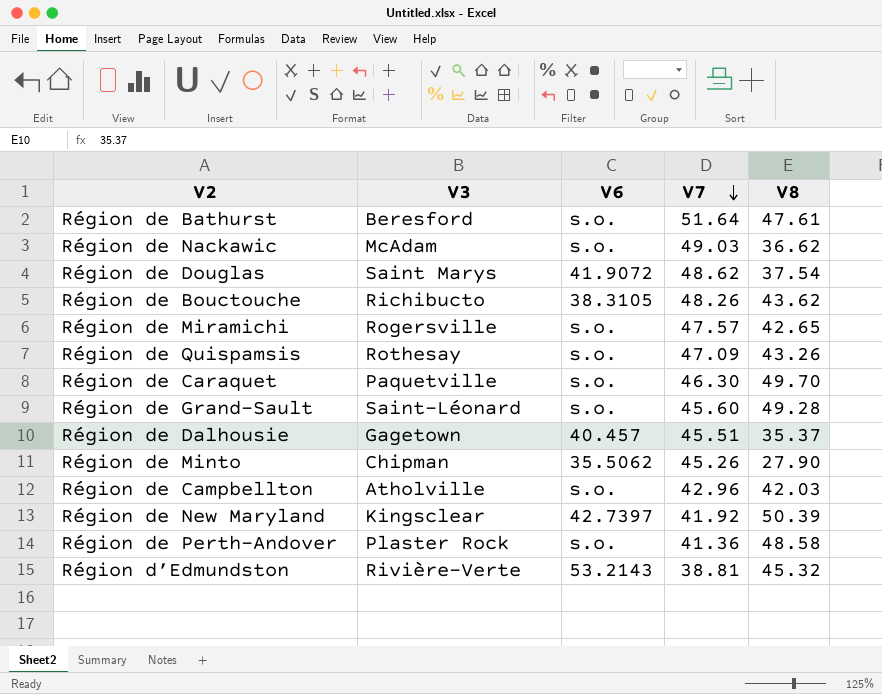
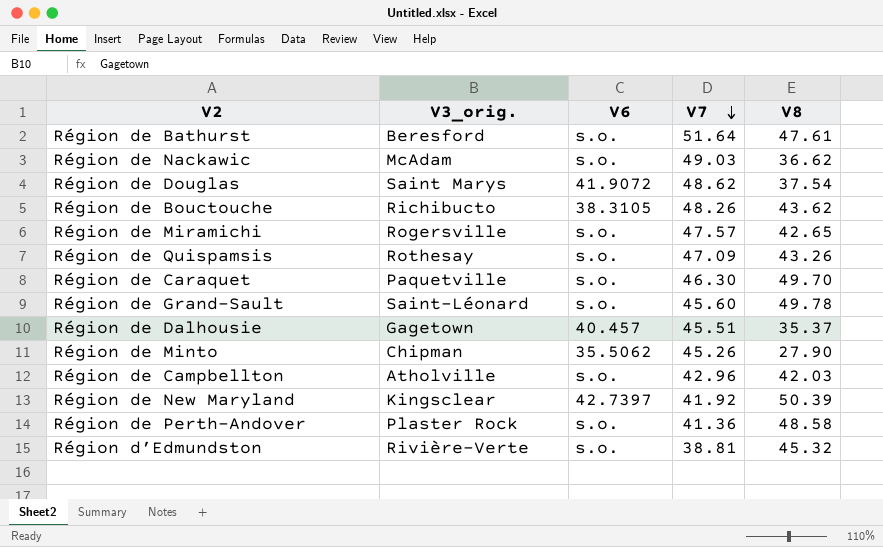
column name: V3 -> V3_orig.
Région de Grand-Sault | V8: 49.28 -> 49.78
Région d’Edmundston | V6: 53.2143 -> s.o.

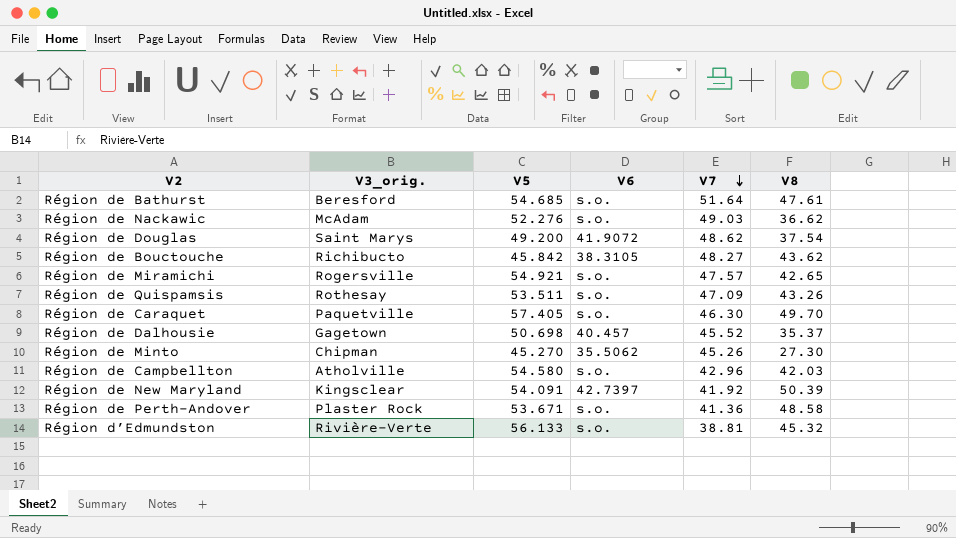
column V5 | position: none -> 3
row Région de Grand-Sault: Saint-Léonard | s.o. | 45.60 | 49.78 -> none
Région de Bouctouche | V7: 48.26 -> 48.27
Région de Dalhousie | V7: 45.51 -> 45.52
Région de Minto | V8: 27.90 -> 27.30

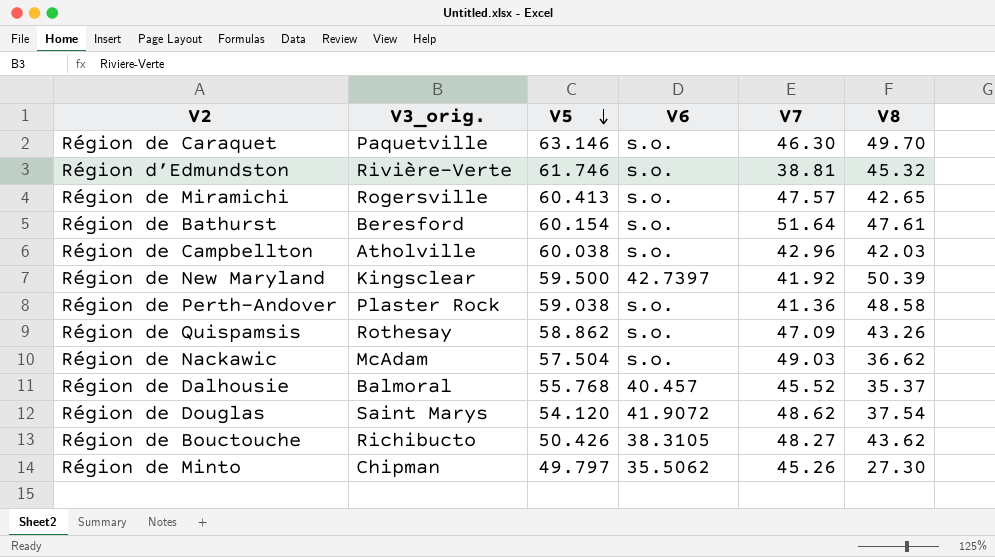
row order: V7 descending -> V5 descending
Région de Caraquet | V5: 57.405 -> 63.146
Région d’Edmundston | V5: 56.133 -> 61.746
Région de Miramichi | V5: 54.921 -> 60.413
Région de Bathurst | V5: 54.685 -> 60.154
Région de Campbellton | V5: 54.580 -> 60.038
Région de New Maryland | V5: 54.091 -> 59.500
Région de Perth-Andover | V5: 53.671 -> 59.038
Région de Quispamsis | V5: 53.511 -> 58.862
Région de Nackawic | V5: 52.276 -> 57.504
Région de Dalhousie | V3_orig.: Gagetown -> Balmoral
Région de Dalhousie | V5: 50.698 -> 55.768
Région de Douglas | V5: 49.200 -> 54.120
Région de Bouctouche | V5: 45.842 -> 50.426
Région de Minto | V5: 45.270 -> 49.797

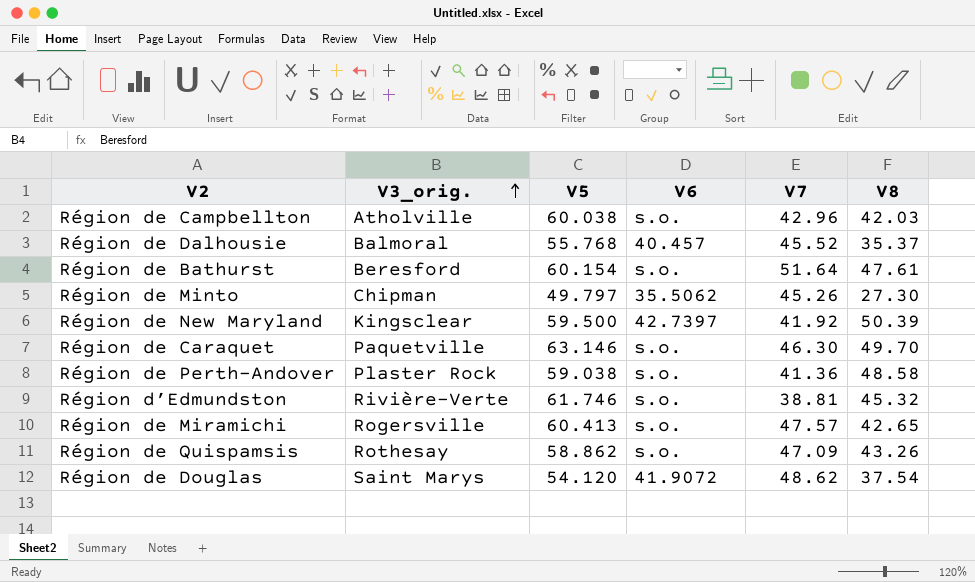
row order: V5 descending -> V3_orig. ascending
row Région de Nackawic: McAdam | 57.504 | s.o. | 49.03 | 36.62 -> none
row Région de Bouctouche: Richibucto | 50.426 | 38.3105 | 48.27 | 43.62 -> none

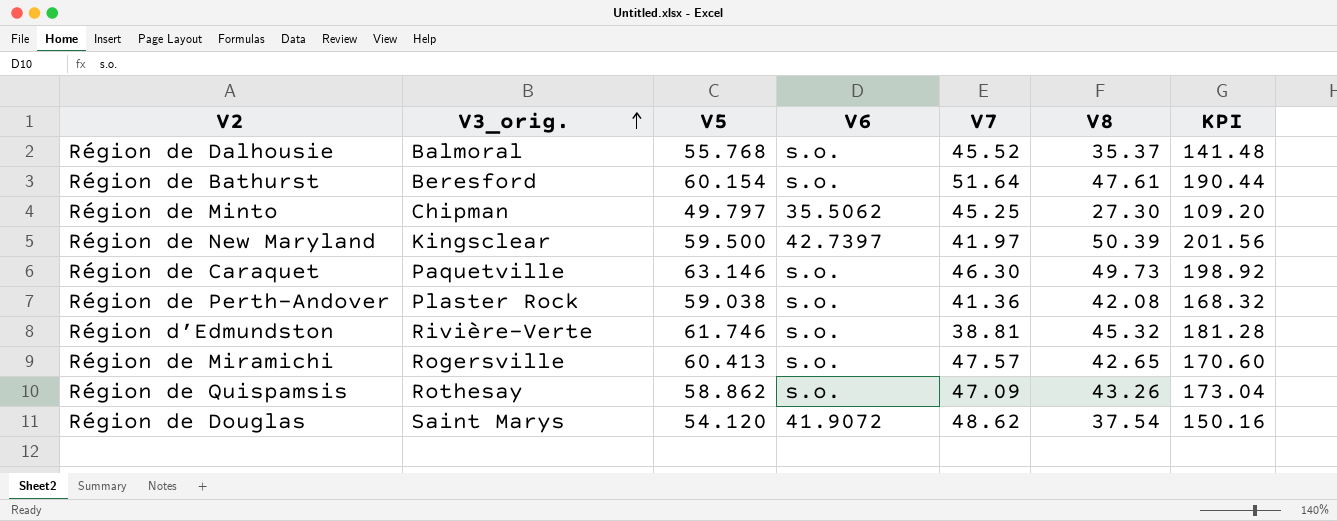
column KPI | formula: none -> [V8] * 4
row Région de Campbellton: Atholville | 60.038 | s.o. | 42.96 | 42.03 -> none
Région de Dalhousie | V6: 40.457 -> s.o.
Région de Minto | V7: 45.26 -> 45.25
Région de New Maryland | V7: 41.92 -> 41.97
Région de Caraquet | V8: 49.70 -> 49.73
Région de Perth-Andover | V8: 48.58 -> 42.08

